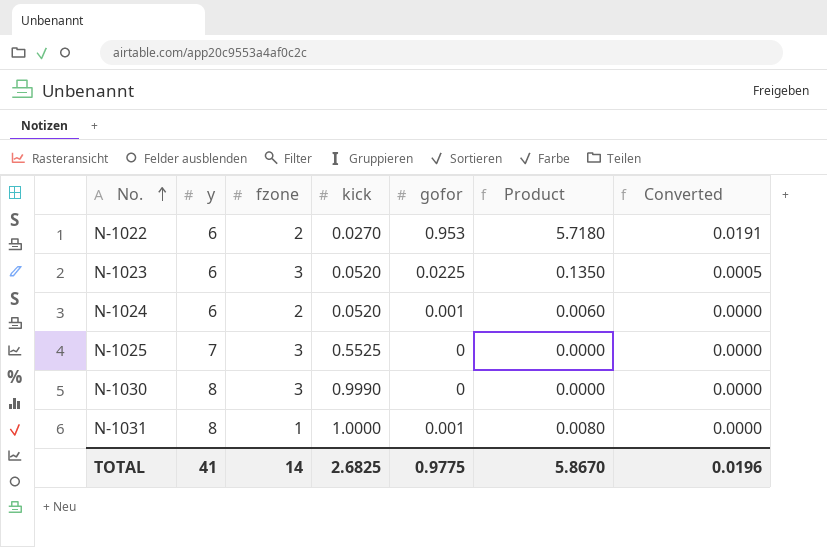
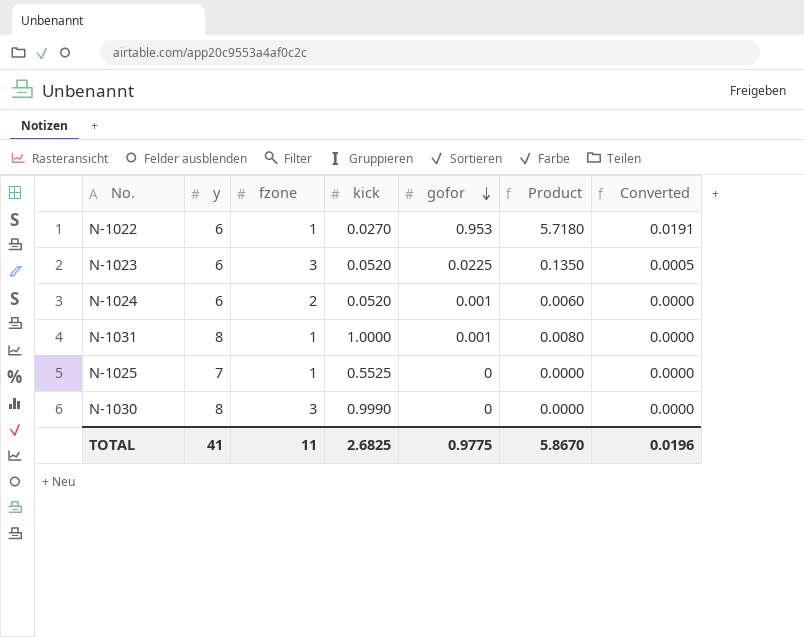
row order: No. ascending -> gofor descending
N-1022 | fzone: 2 -> 1
N-1025 | fzone: 3 -> 1
TOTAL | fzone: 14 -> 11

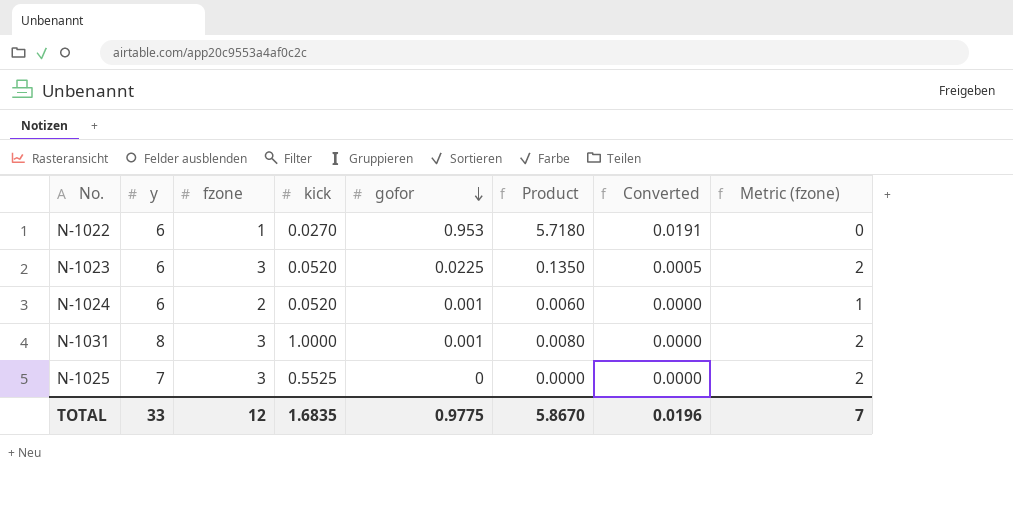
column Metric (fzone) | formula: none -> [fzone] - 1
row N-1030: 8 | 3 | 0.9990 | 0 | 0.0000 | 0.0000 -> none
N-1031 | fzone: 1 -> 3
N-1025 | fzone: 1 -> 3
TOTAL | y: 41 -> 33
TOTAL | fzone: 11 -> 12
TOTAL | kick: 2.6825 -> 1.6835

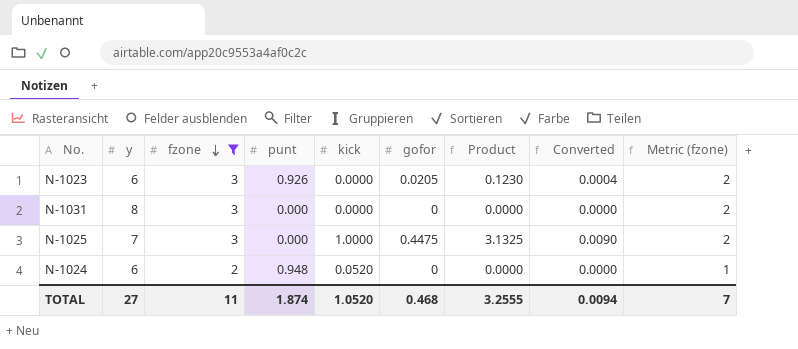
filter: none -> fzone != 1
row order: gofor descending -> fzone descending
column punt | position: none -> 4
N-1023 | kick: 0.0520 -> 0.0000
N-1023 | gofor: 0.0225 -> 0.0205
N-1023 | Product: 0.1350 -> 0.1230
N-1023 | Converted: 0.0005 -> 0.0004
N-1031 | kick: 1.0000 -> 0.0000
N-1031 | gofor: 0.001 -> 0
N-1031 | Product: 0.0080 -> 0.0000
N-1025 | kick: 0.5525 -> 1.0000
N-1025 | gofor: 0 -> 0.4475
N-1025 | Product: 0.0000 -> 3.1325
N-1025 | Converted: 0.0000 -> 0.0090
N-1024 | gofor: 0.001 -> 0
N-1024 | Product: 0.0060 -> 0.0000
TOTAL | y: 33 -> 27
TOTAL | fzone: 12 -> 11
TOTAL | kick: 1.6835 -> 1.0520
TOTAL | gofor: 0.9775 -> 0.468
TOTAL | Product: 5.8670 -> 3.2555
TOTAL | Converted: 0.0196 -> 0.0094

